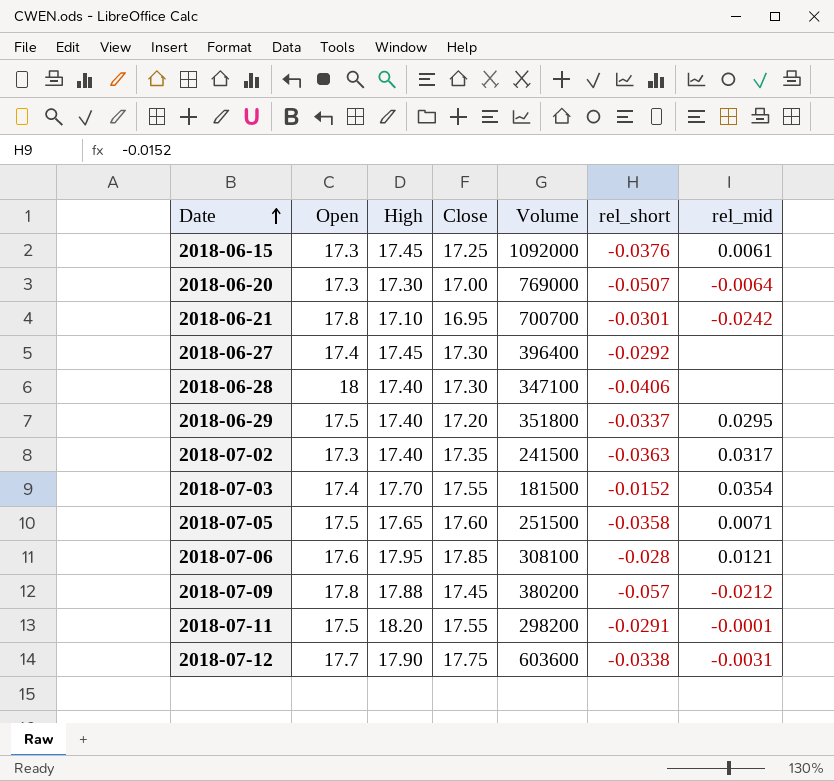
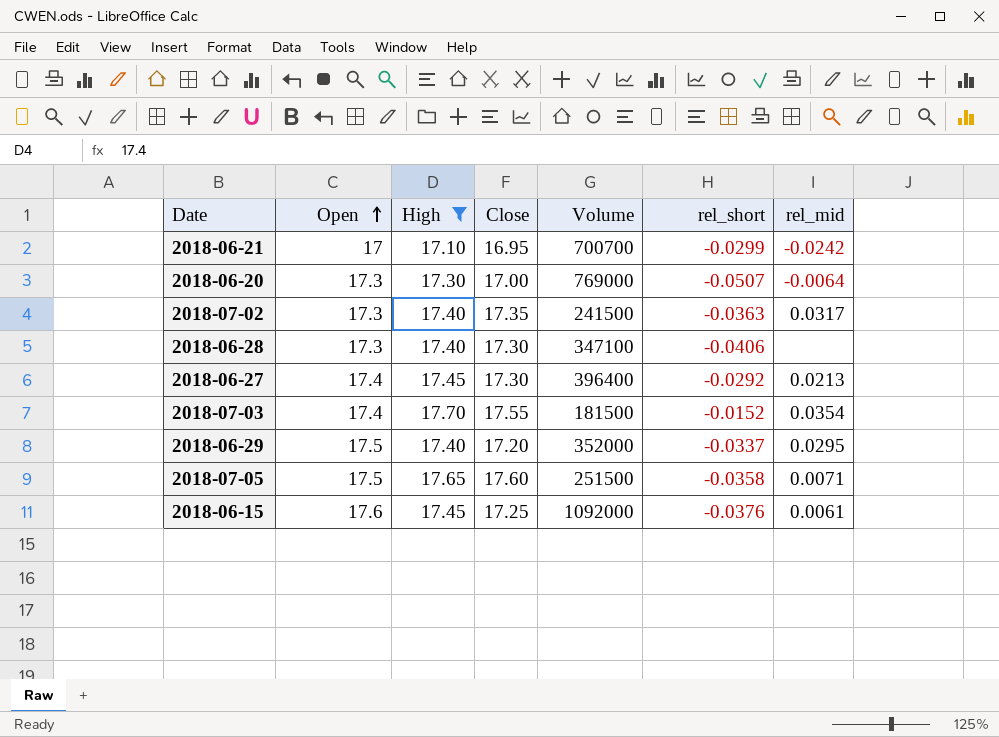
filter: none -> High <= 17.70
row order: Date ascending -> Open ascending
2018-06-21 | Open: 17.8 -> 17
2018-06-21 | rel_short: -0.0301 -> -0.0299
2018-06-28 | Open: 18 -> 17.3
2018-06-27 | rel_mid: none -> 0.0213
2018-06-29 | Volume: 351800 -> 352000
2018-06-15 | Open: 17.3 -> 17.6

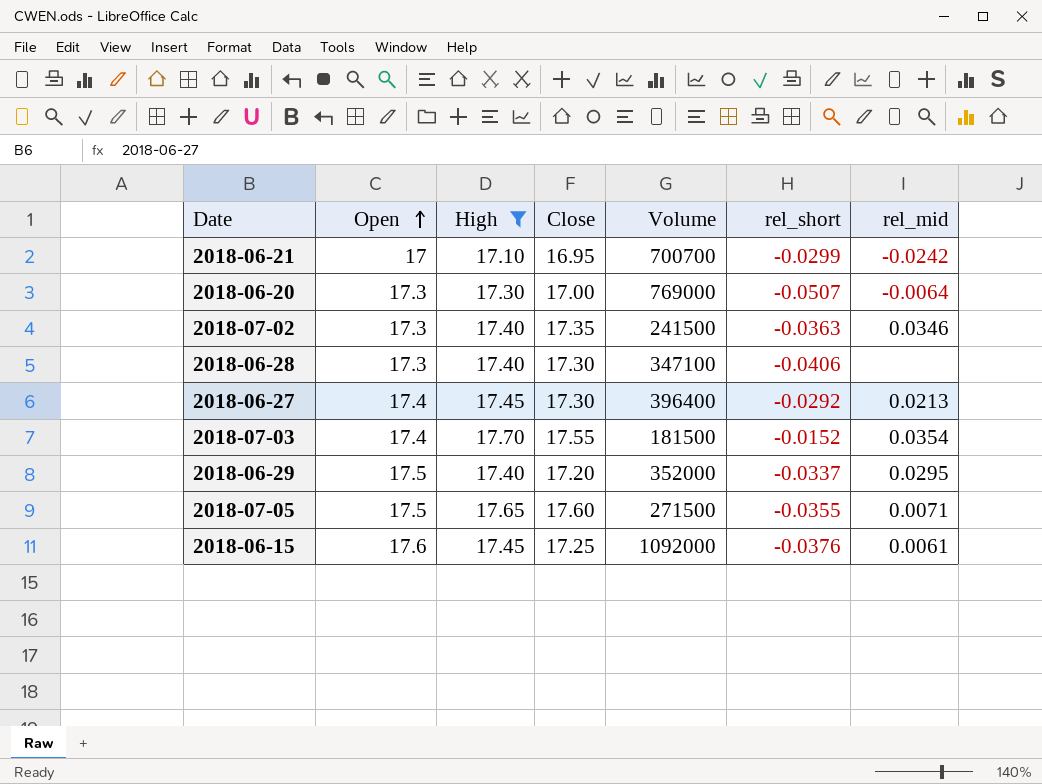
2018-07-02 | rel_mid: 0.0317 -> 0.0346
2018-07-05 | Volume: 251500 -> 271500
2018-07-05 | rel_short: -0.0358 -> -0.0355

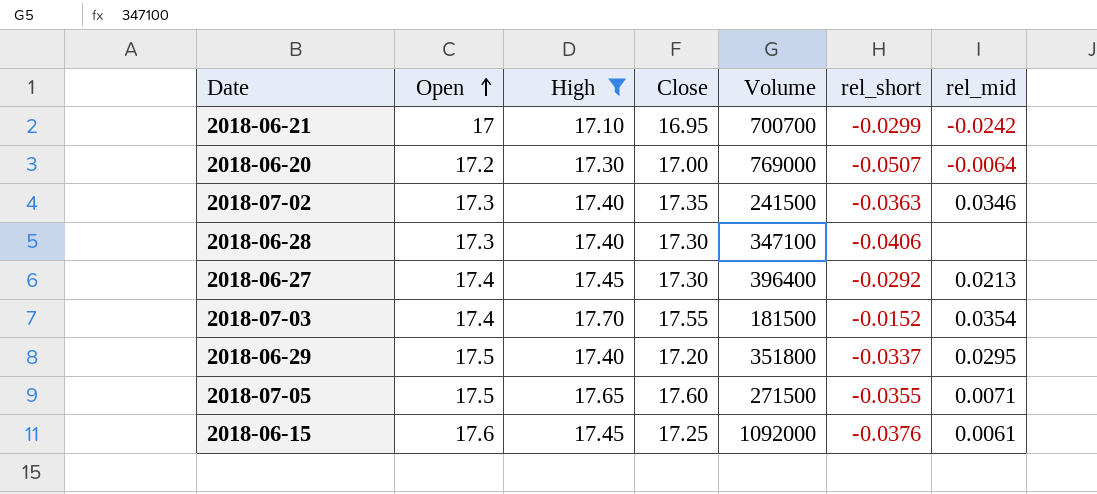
2018-06-20 | Open: 17.3 -> 17.2
2018-06-29 | Volume: 352000 -> 351800

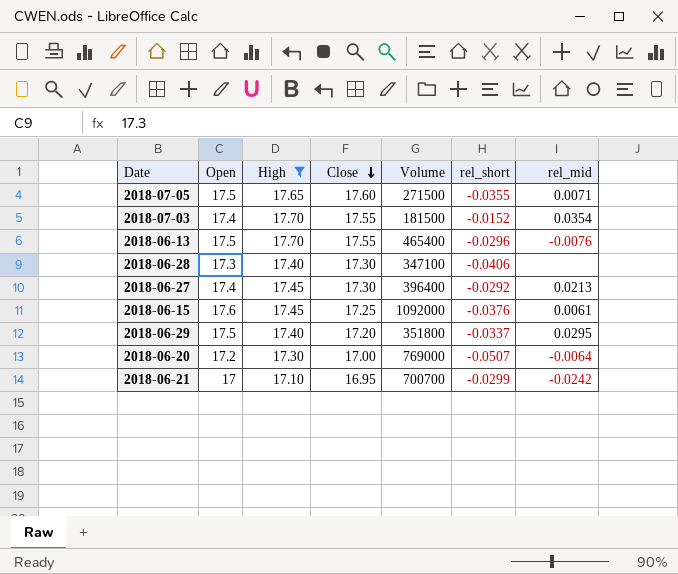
row order: Open ascending -> Close descending
row 2018-07-02: 17.3 | 17.40 | 17.35 | 241500 | -0.0363 | 0.0346 -> none
row 2018-06-13: none -> 17.5 | 17.70 | 17.55 | 465400 | -0.0296 | -0.0076

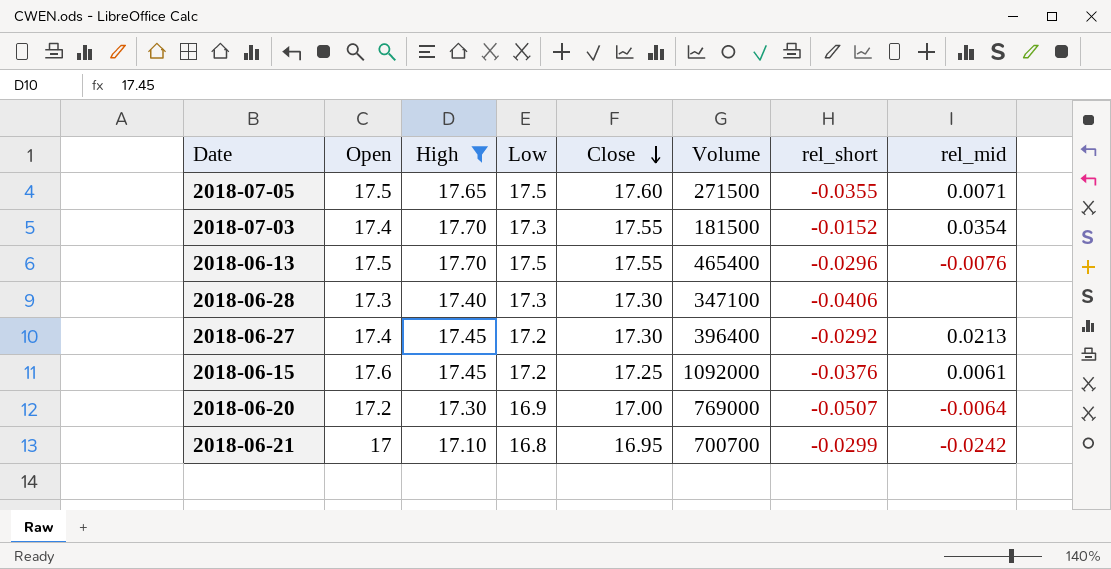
column Low | position: none -> 4
row 2018-06-29: 17.5 | 17.40 | 17.20 | 351800 | -0.0337 | 0.0295 -> none

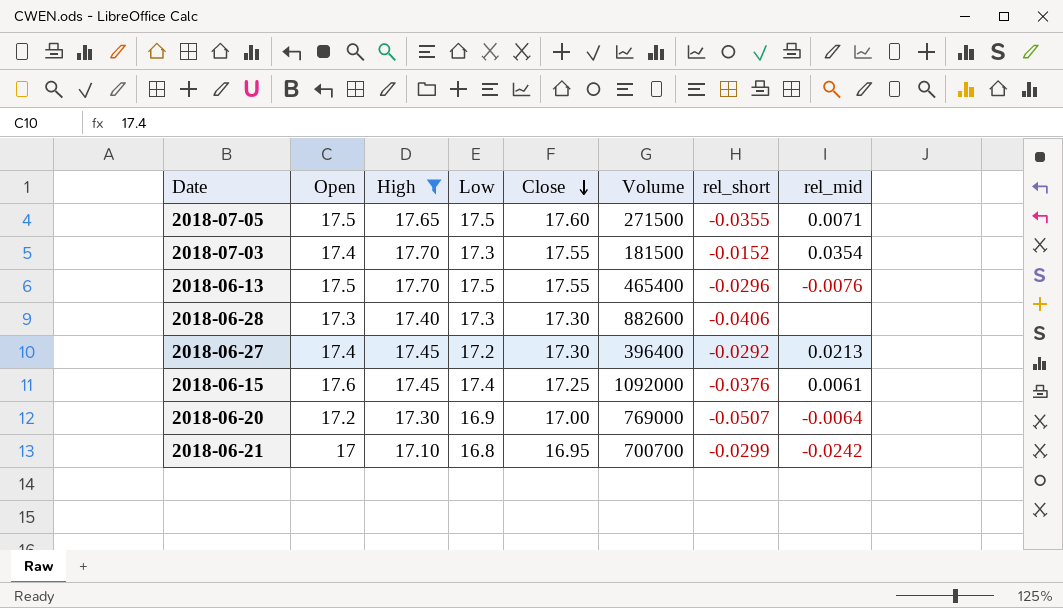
2018-06-28 | Volume: 347100 -> 882600
2018-06-15 | Low: 17.2 -> 17.4

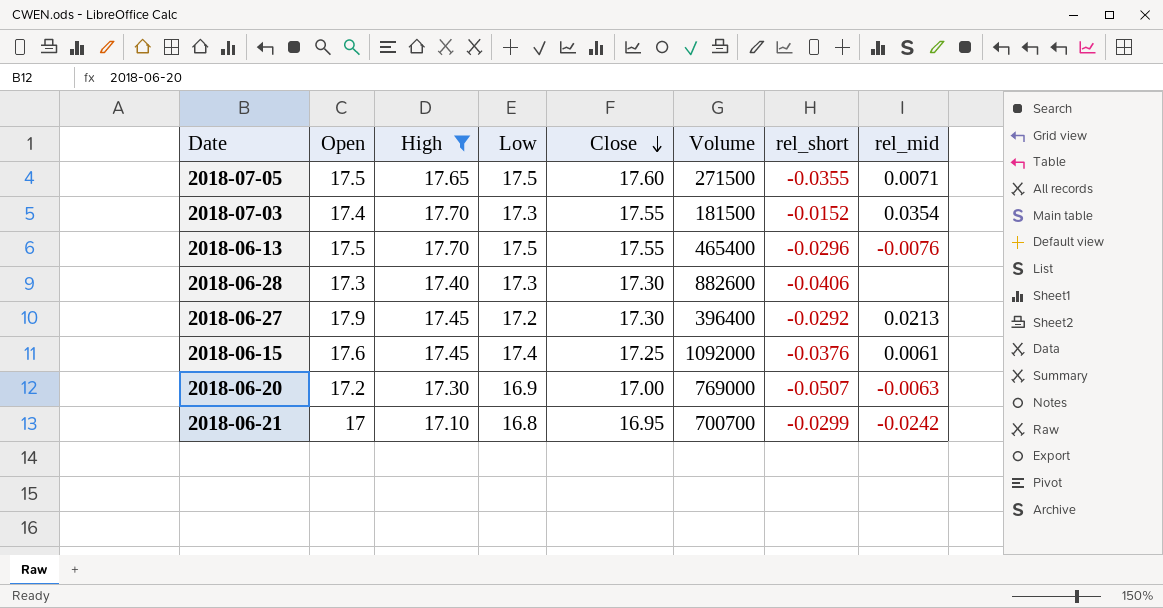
2018-06-27 | Open: 17.4 -> 17.9
2018-06-20 | rel_mid: -0.0064 -> -0.0063

